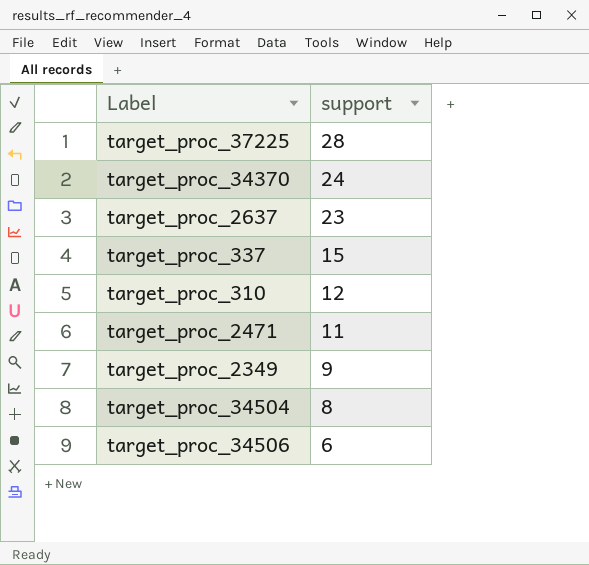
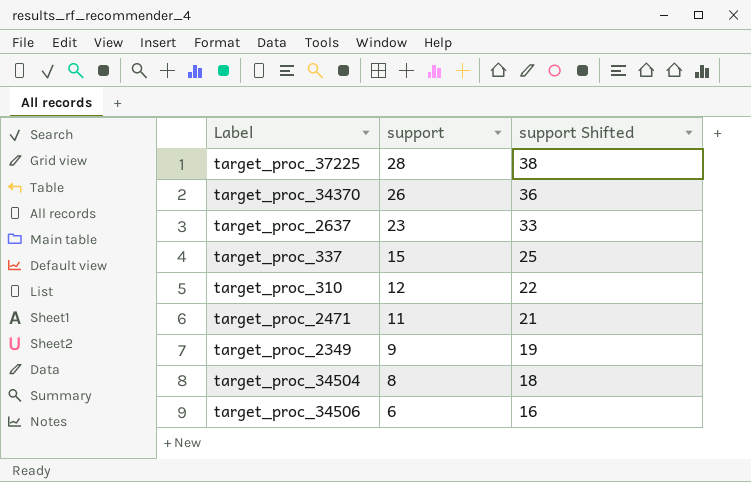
column support Shifted | formula: none -> [support] + 10
target_proc_34370 | support: 24 -> 26

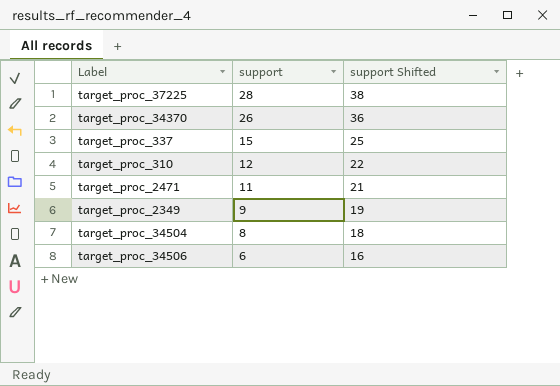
row target_proc_2637: 23 | 33 -> none

